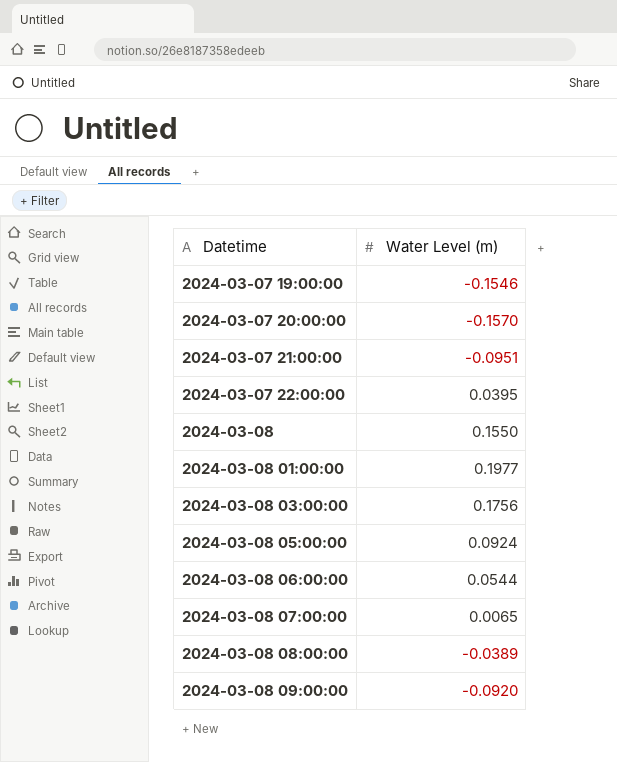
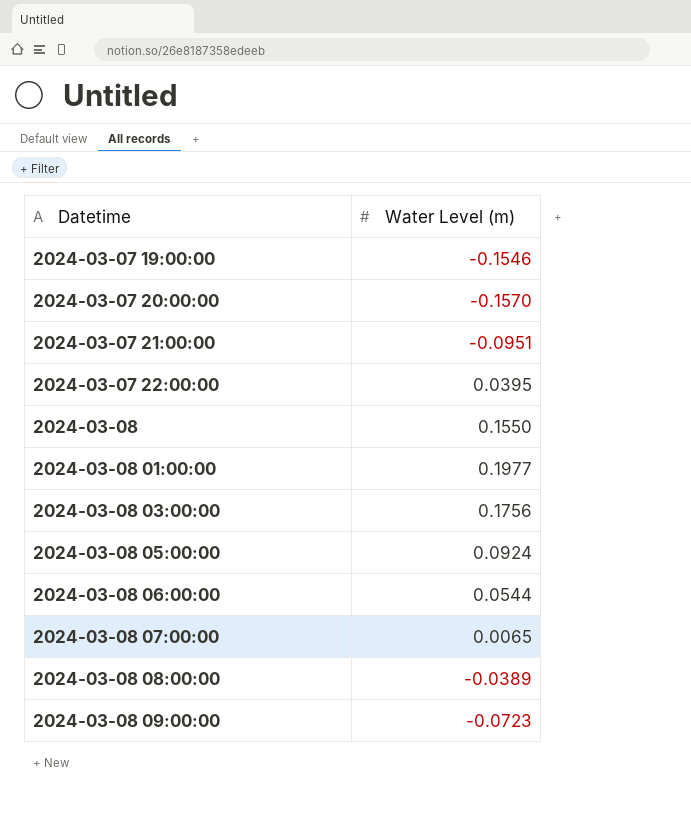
2024-03-08 09:00:00 | Water Level (m): -0.0920 -> -0.0723

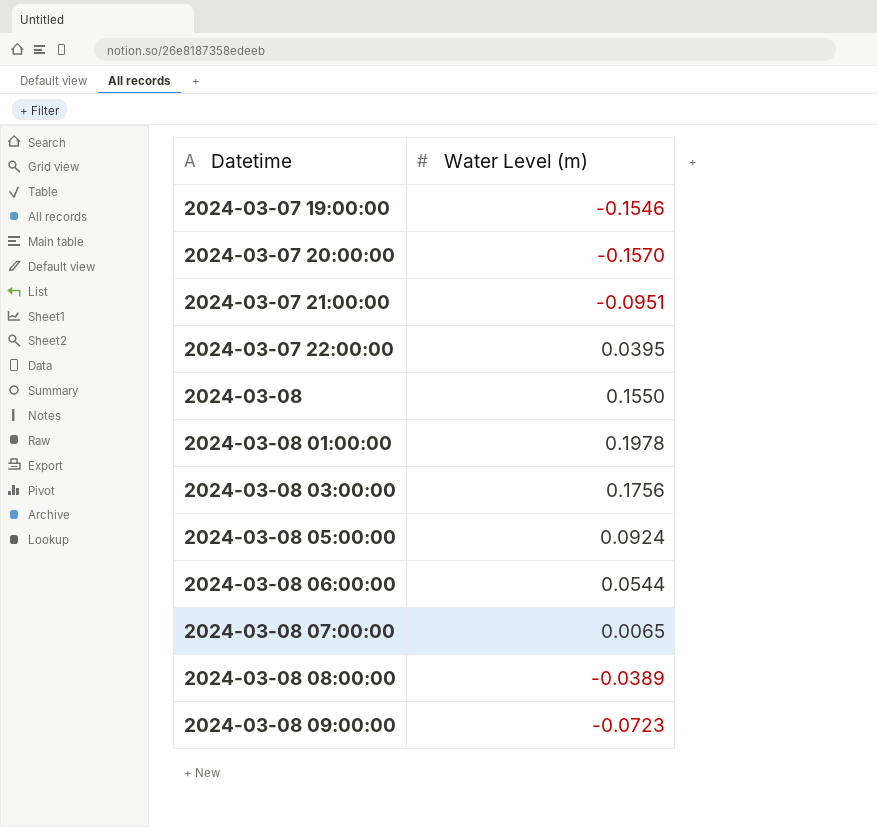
2024-03-08 01:00:00 | Water Level (m): 0.1977 -> 0.1978

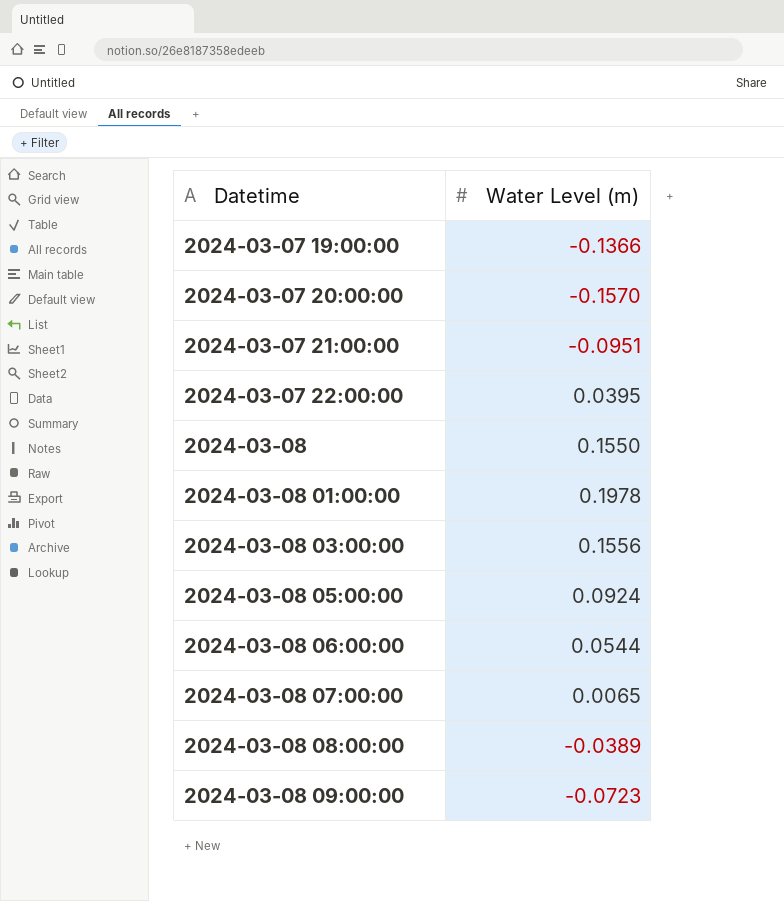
2024-03-07 19:00:00 | Water Level (m): -0.1546 -> -0.1366
2024-03-08 03:00:00 | Water Level (m): 0.1756 -> 0.1556

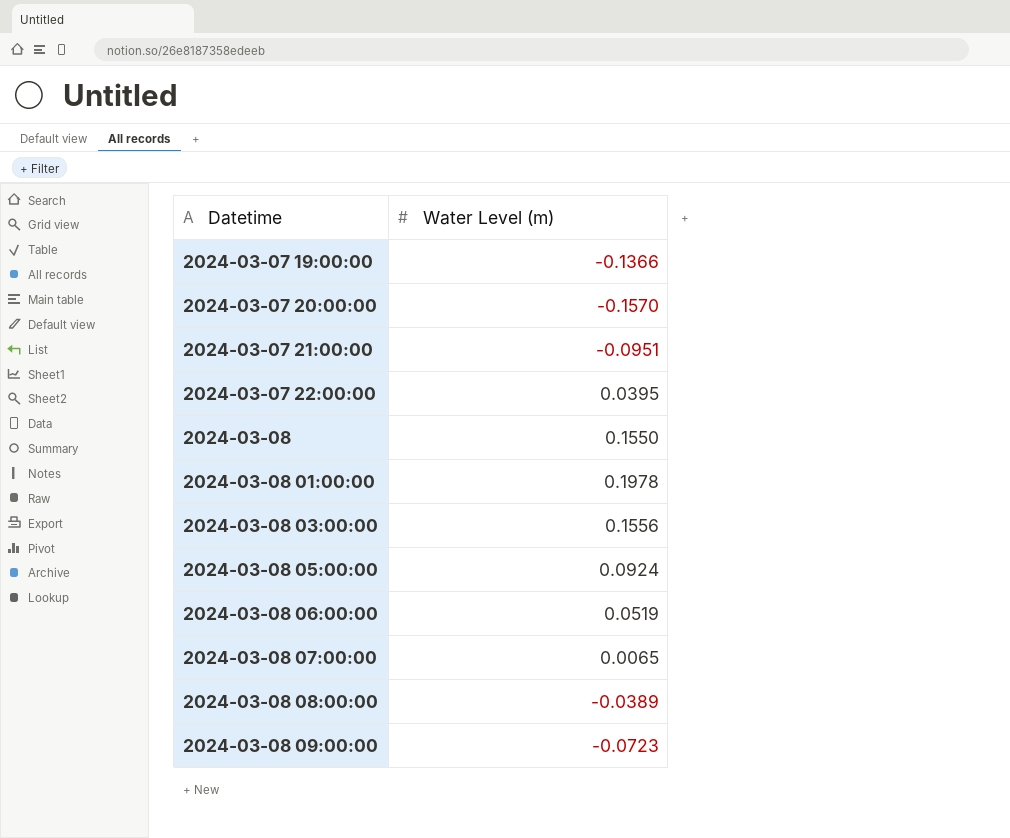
2024-03-08 06:00:00 | Water Level (m): 0.0544 -> 0.0519

